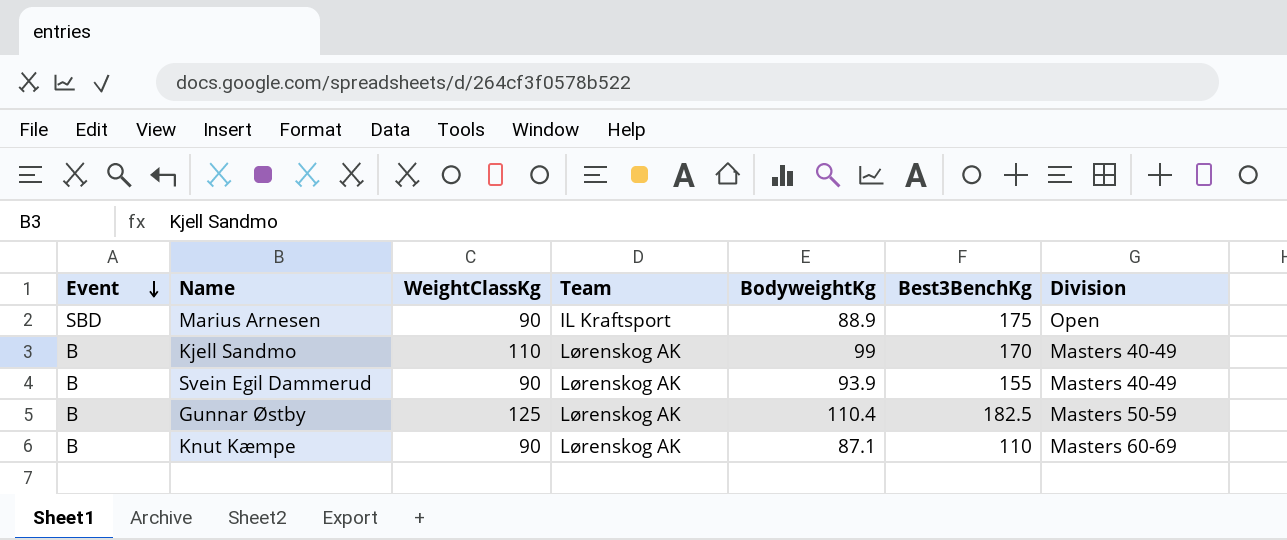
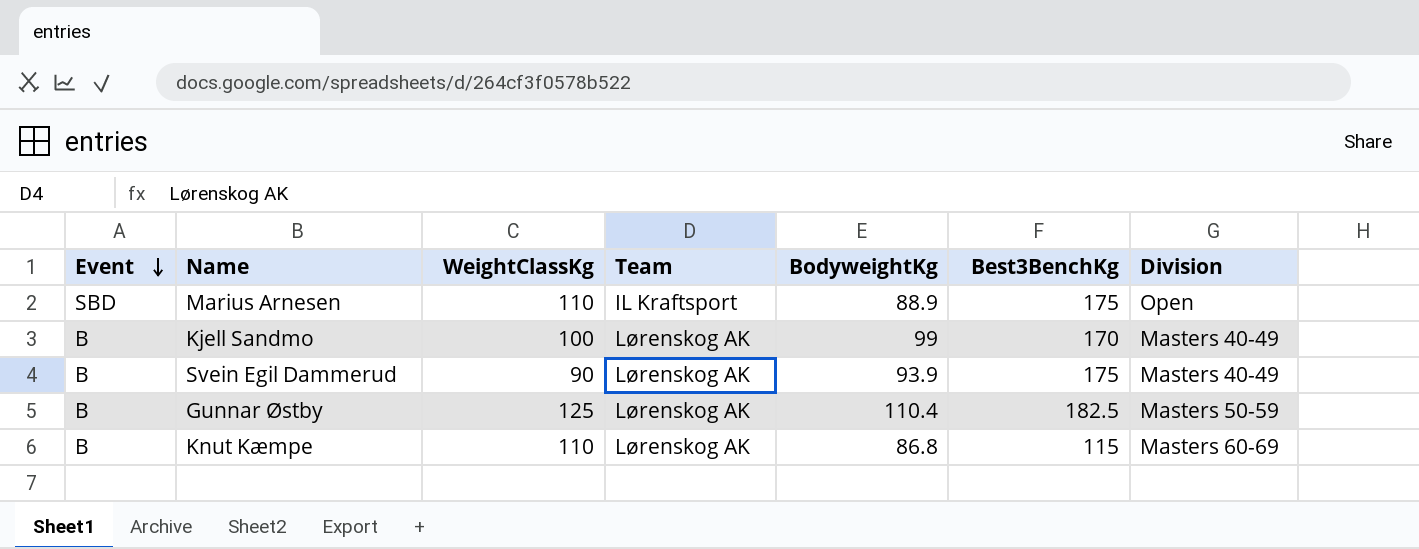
Marius Arnesen | WeightClassKg: 90 -> 110
Kjell Sandmo | WeightClassKg: 110 -> 100
Svein Egil Dammerud | Best3BenchKg: 155 -> 175
Knut Kæmpe | WeightClassKg: 90 -> 110
Knut Kæmpe | BodyweightKg: 87.1 -> 86.8
Knut Kæmpe | Best3BenchKg: 110 -> 115

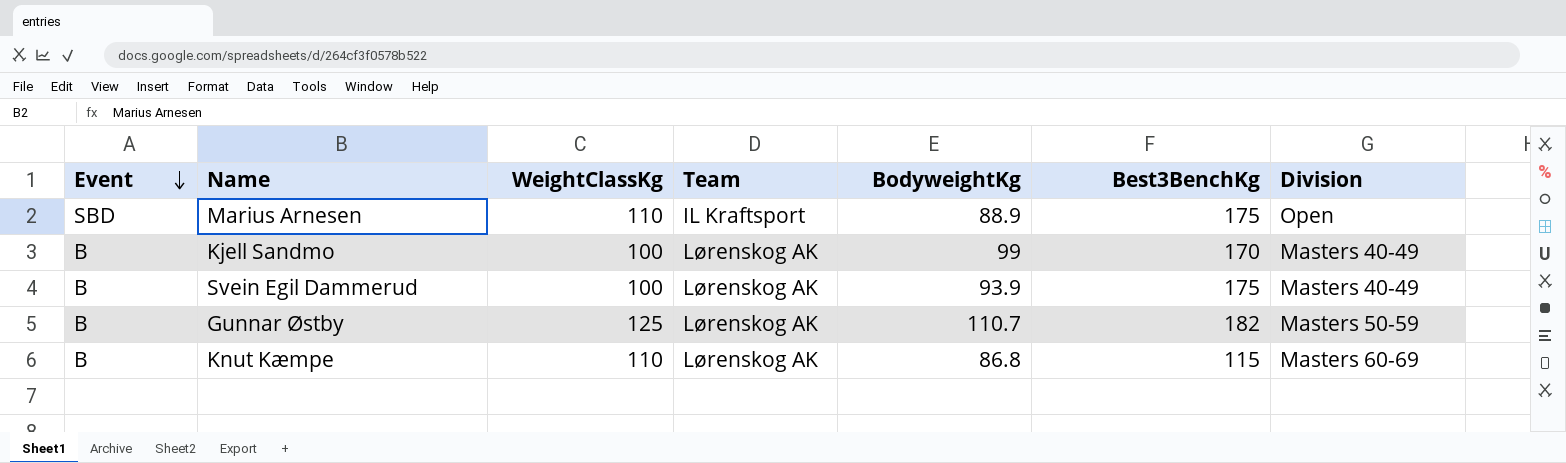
Svein Egil Dammerud | WeightClassKg: 90 -> 100
Gunnar Østby | BodyweightKg: 110.4 -> 110.7
Gunnar Østby | Best3BenchKg: 182.5 -> 182

